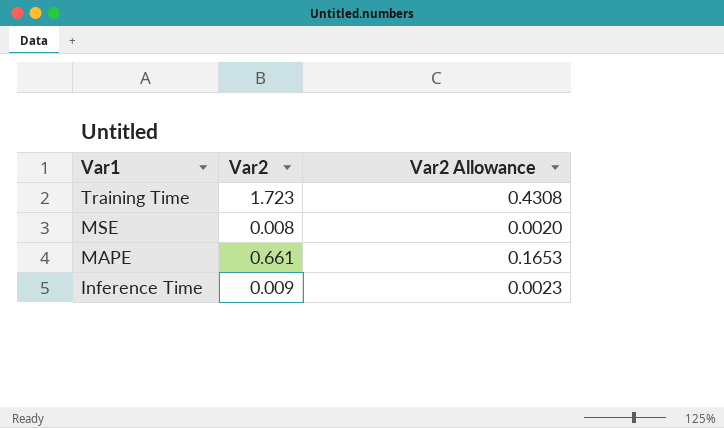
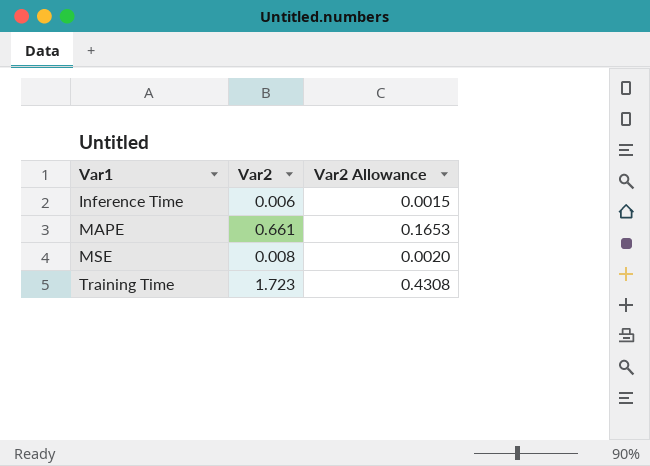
row order: Var1 descending -> Var1 ascending
Inference Time | Var2: 0.009 -> 0.006
Inference Time | Var2 Allowance: 0.0023 -> 0.0015

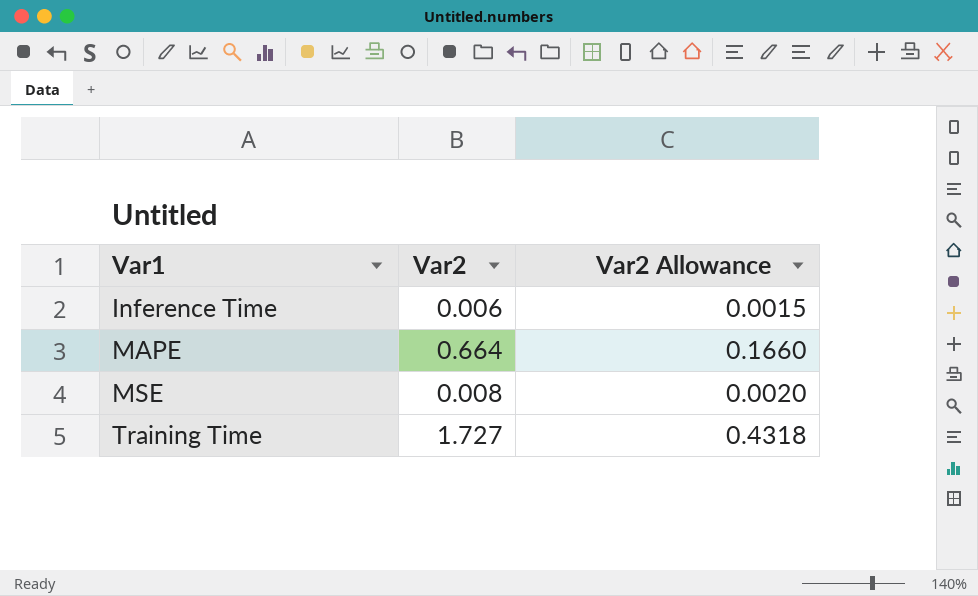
MAPE | Var2: 0.661 -> 0.664
MAPE | Var2 Allowance: 0.1653 -> 0.1660
Training Time | Var2: 1.723 -> 1.727
Training Time | Var2 Allowance: 0.4308 -> 0.4318

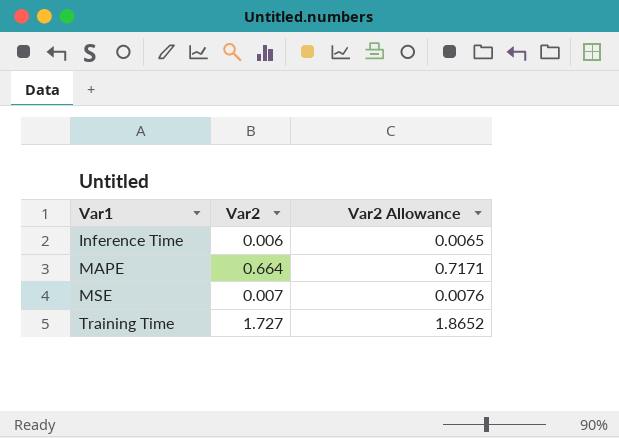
column Var2 Allowance | formula: [Var2] * 0.25 -> [Var2] * 1.08
MSE | Var2: 0.008 -> 0.007

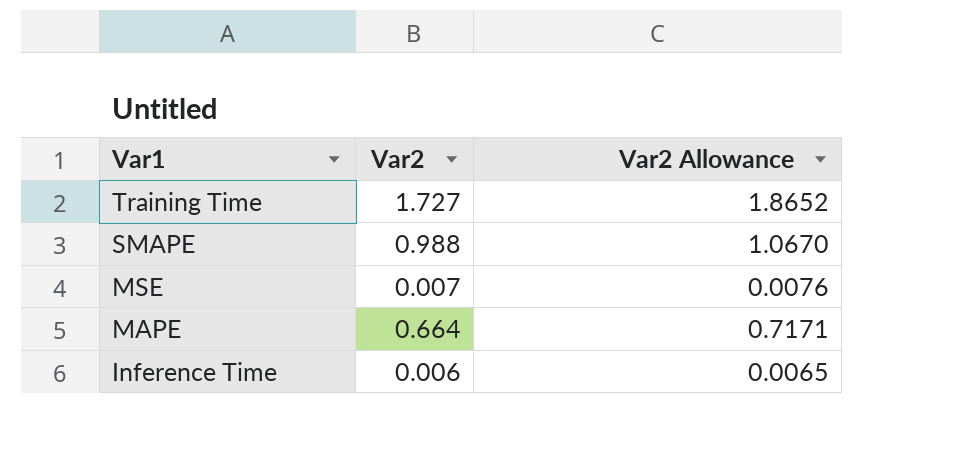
row order: Var1 ascending -> Var1 descending
row SMAPE: none -> 0.988 | 1.0670

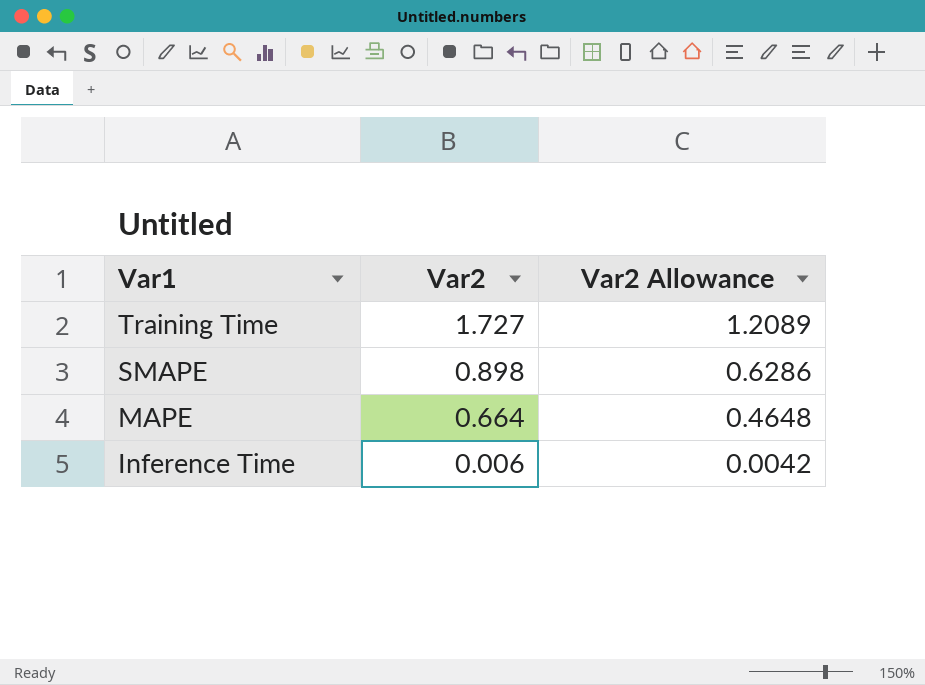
column Var2 Allowance | formula: [Var2] * 1.08 -> [Var2] * 0.7
row MSE: 0.007 | 0.0076 -> none
SMAPE | Var2: 0.988 -> 0.898

